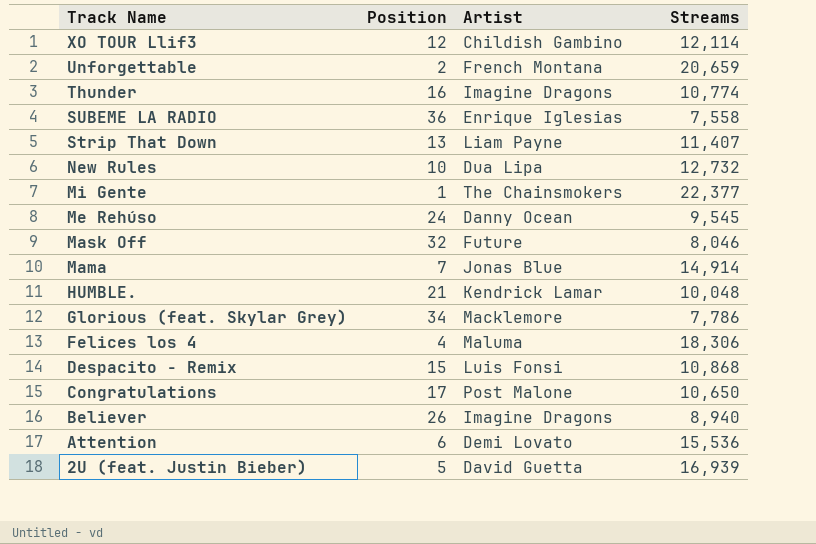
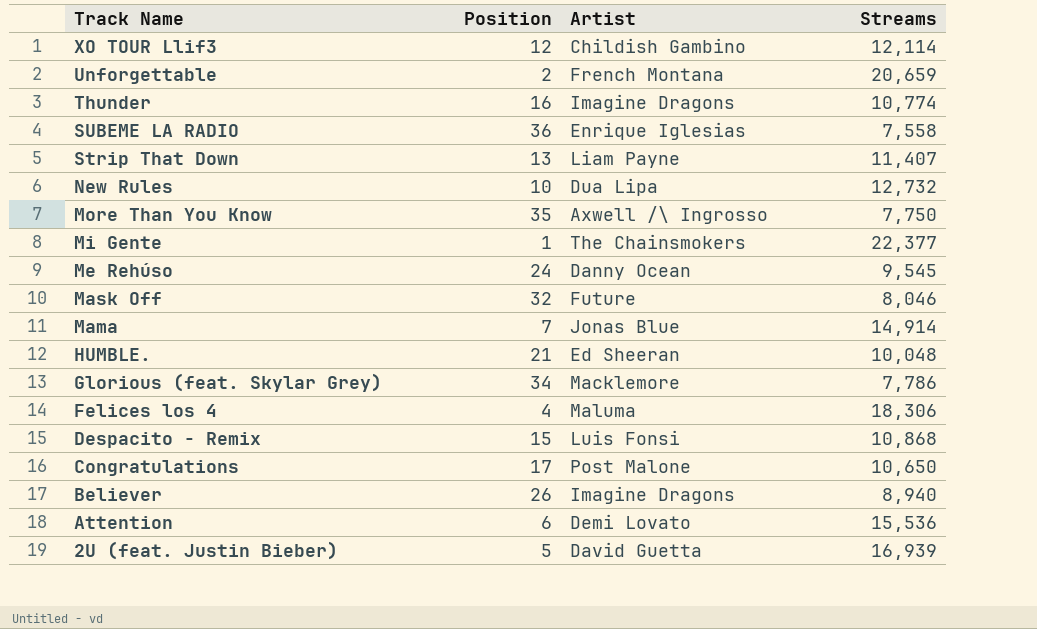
row More Than You Know: none -> 35 | Axwell /\ Ingrosso | 7,750
HUMBLE. | Artist: Kendrick Lamar -> Ed Sheeran

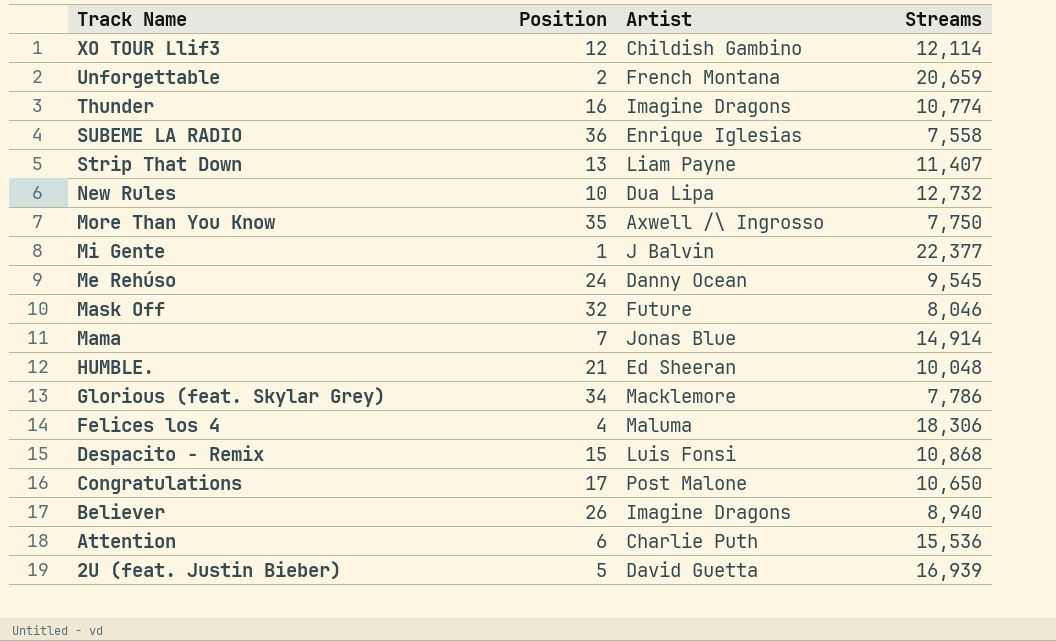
Mi Gente | Artist: The Chainsmokers -> J Balvin
Attention | Artist: Demi Lovato -> Charlie Puth

